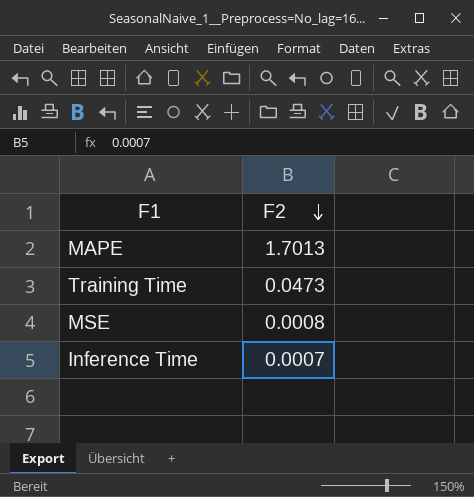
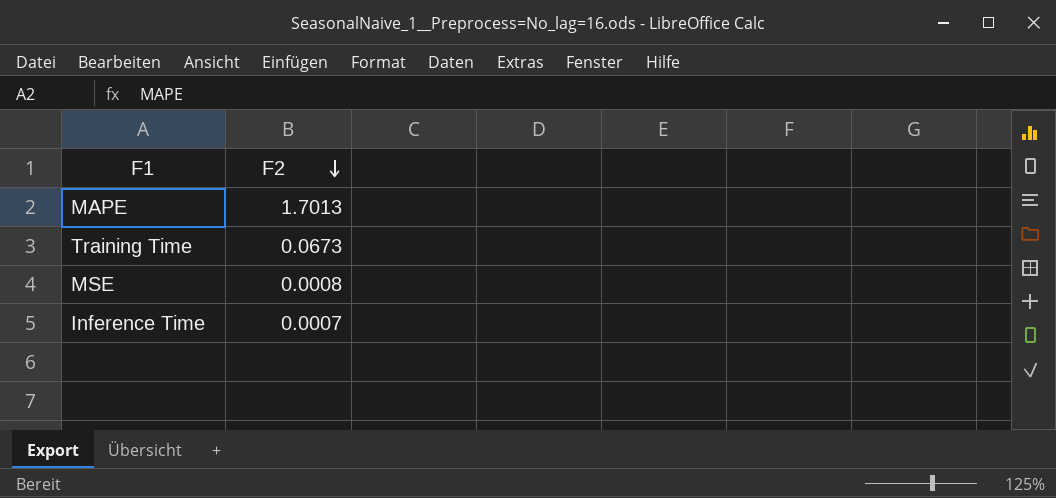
Training Time | F2: 0.0473 -> 0.0673

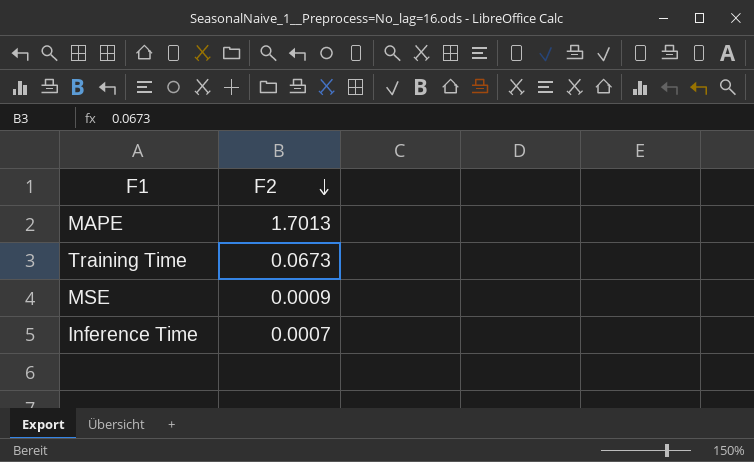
MSE | F2: 0.0008 -> 0.0009

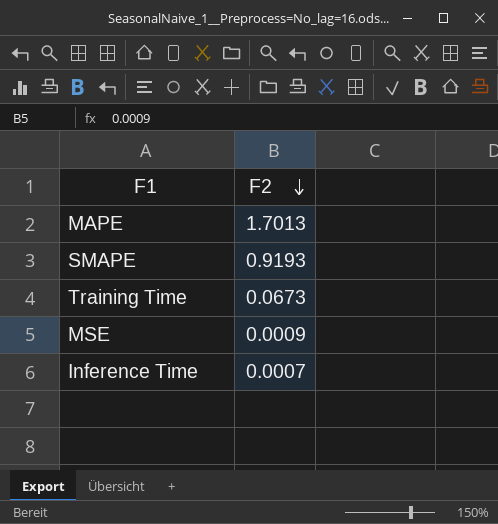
row SMAPE: none -> 0.9193

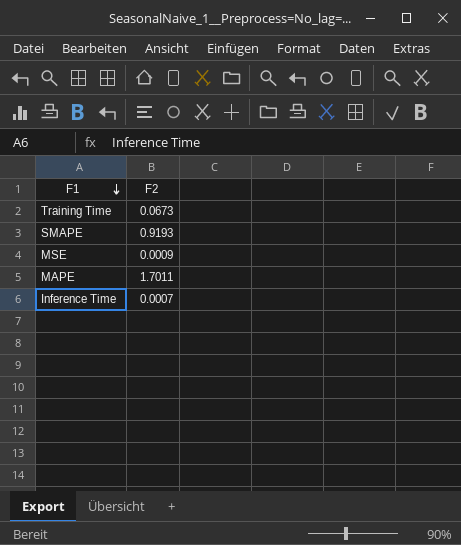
row order: F2 descending -> F1 descending
MAPE | F2: 1.7013 -> 1.7011

